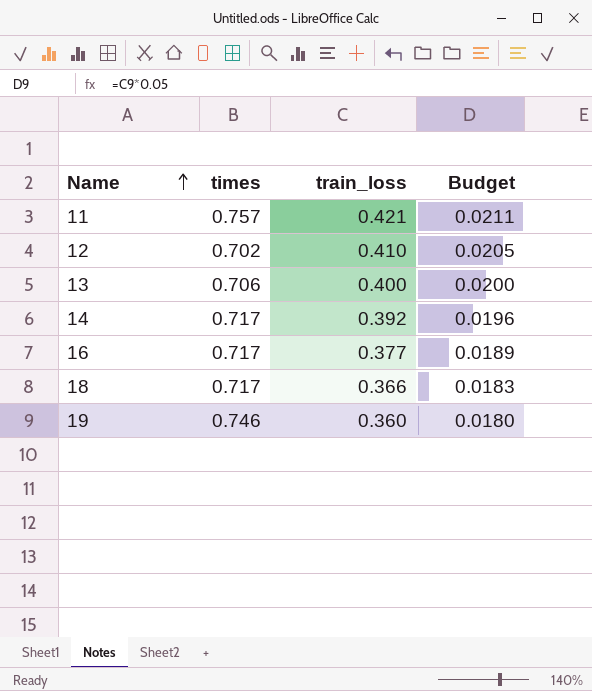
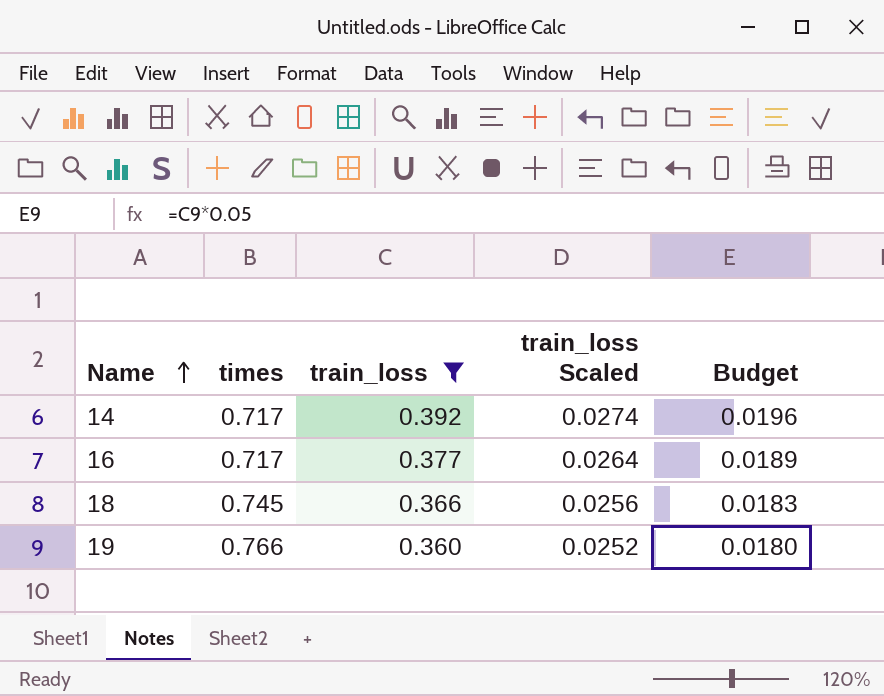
filter: none -> train_loss <= 0.392
column train_loss Scaled | formula: none -> [train_loss] * 0.07
18 | times: 0.717 -> 0.745
19 | times: 0.746 -> 0.766

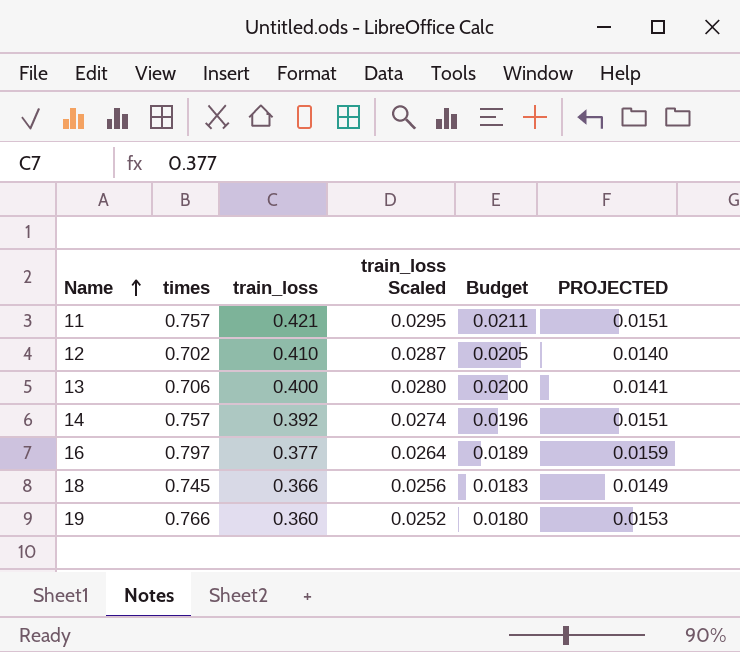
filter: train_loss <= 0.392 -> none
column PROJECTED | formula: none -> [times] * 0.02
14 | times: 0.717 -> 0.757
16 | times: 0.717 -> 0.797

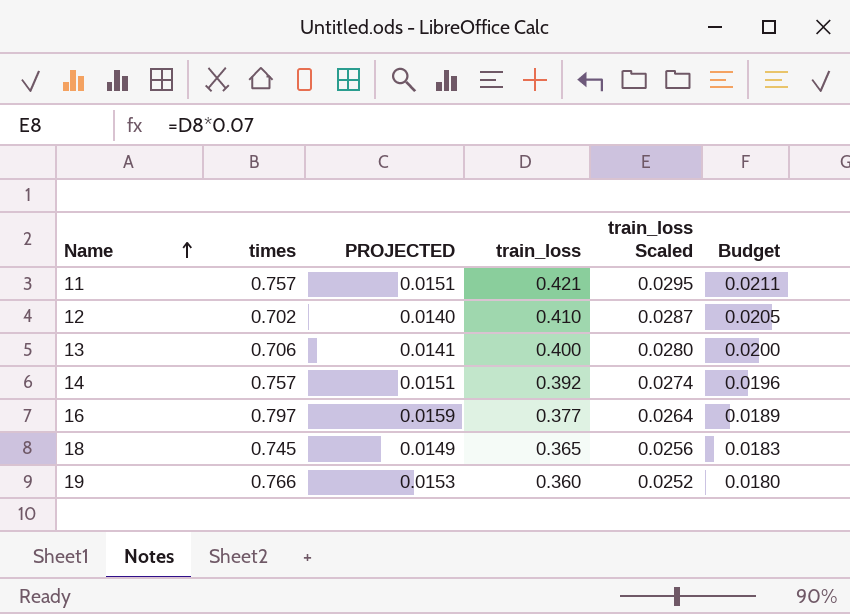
column PROJECTED | position: 6 -> 3
18 | train_loss: 0.366 -> 0.365

